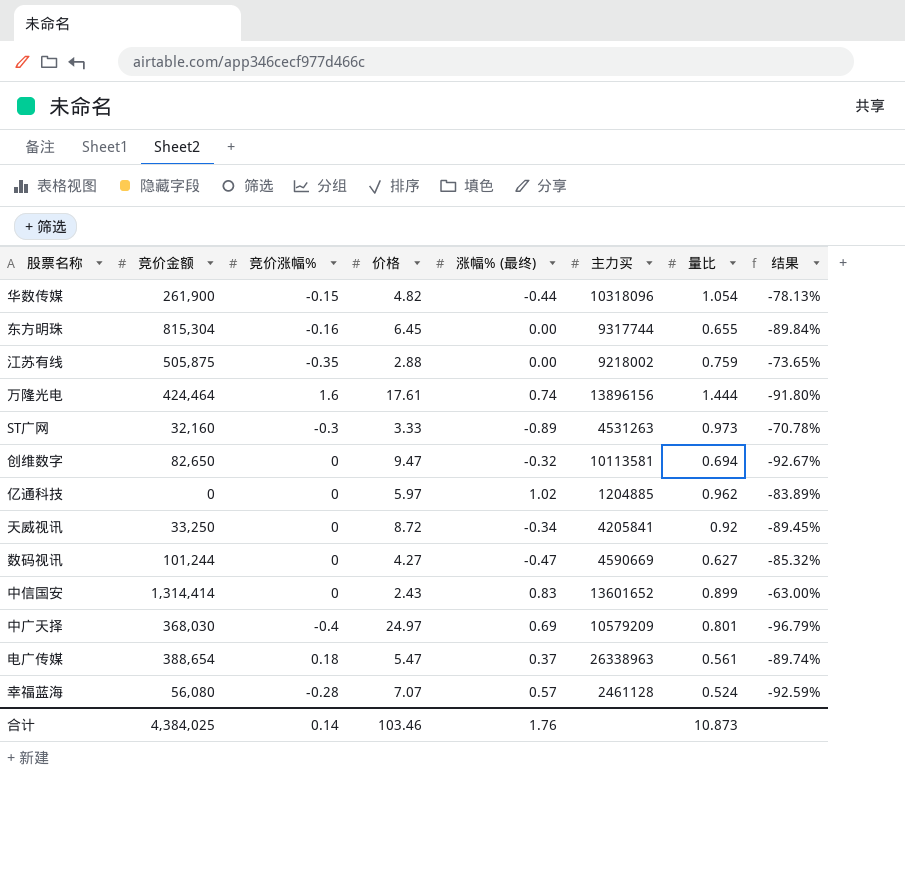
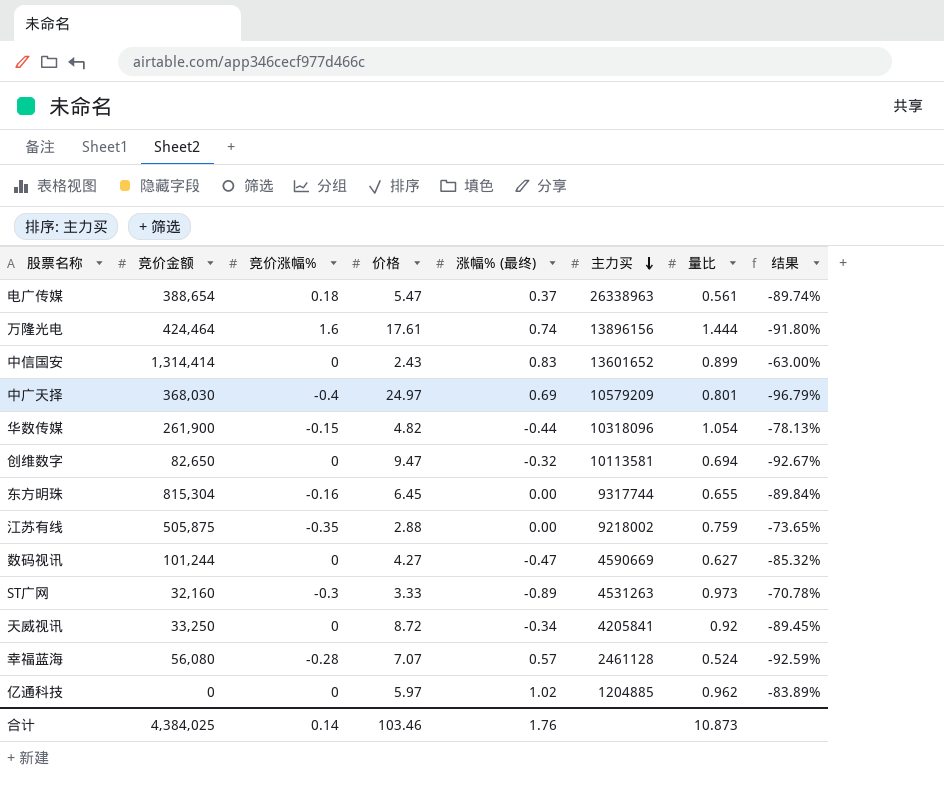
row order: none -> 主力买 descending

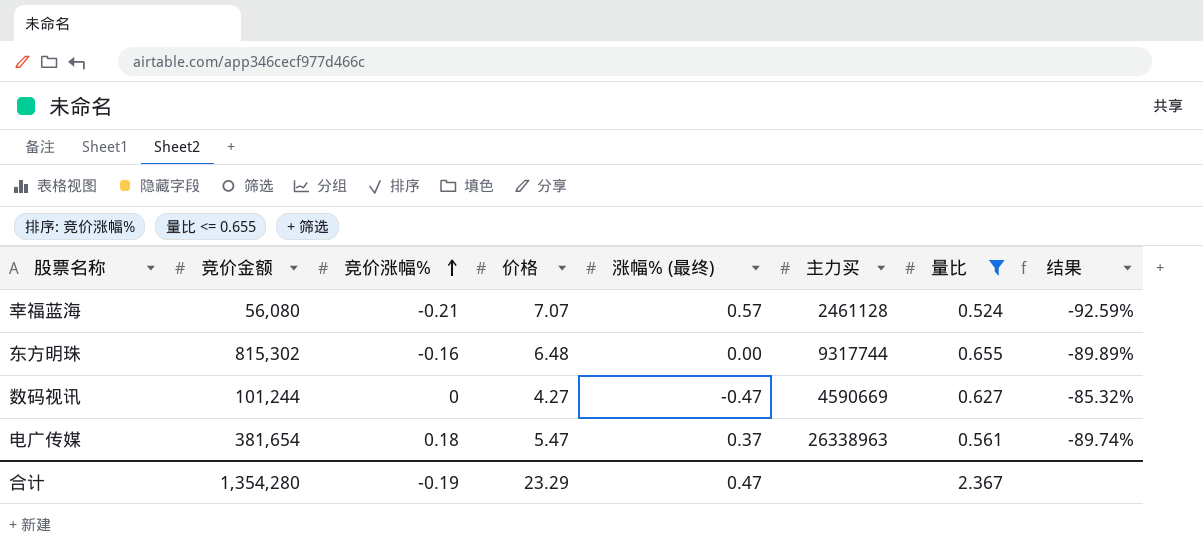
filter: none -> 量比 <= 0.655
row order: 主力买 descending -> 竞价涨幅% ascending
幸福蓝海 | 竞价涨幅%: -0.28 -> -0.21
东方明珠 | 竞价金额: 815,304 -> 815,302
东方明珠 | 价格: 6.45 -> 6.48
东方明珠 | 结果: -89.84% -> -89.89%
电广传媒 | 竞价金额: 388,654 -> 381,654
合计 | 竞价金额: 4,384,025 -> 1,354,280
合计 | 竞价涨幅%: 0.14 -> -0.19
合计 | 价格: 103.46 -> 23.29
合计 | 涨幅% (最终): 1.76 -> 0.47
合计 | 量比: 10.873 -> 2.367

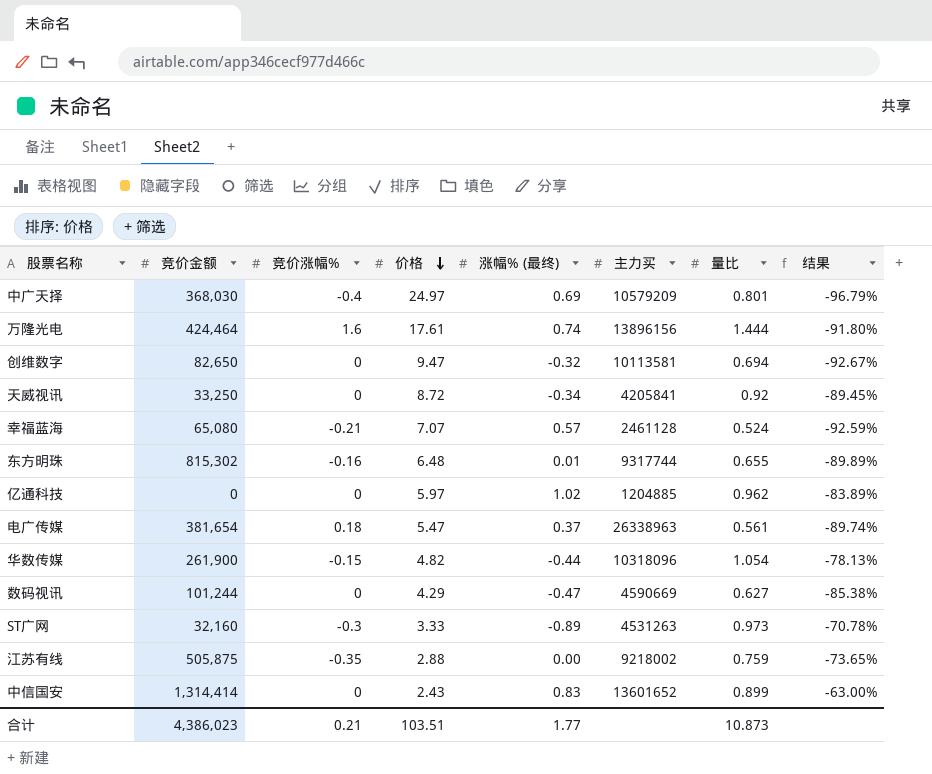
filter: 量比 <= 0.655 -> none
row order: 竞价涨幅% ascending -> 价格 descending
幸福蓝海 | 竞价金额: 56,080 -> 65,080
东方明珠 | 涨幅% (最终): 0.00 -> 0.01
数码视讯 | 价格: 4.27 -> 4.29
数码视讯 | 结果: -85.32% -> -85.38%
合计 | 竞价金额: 1,354,280 -> 4,386,023
合计 | 竞价涨幅%: -0.19 -> 0.21
合计 | 价格: 23.29 -> 103.51
合计 | 涨幅% (最终): 0.47 -> 1.77
合计 | 量比: 2.367 -> 10.873

